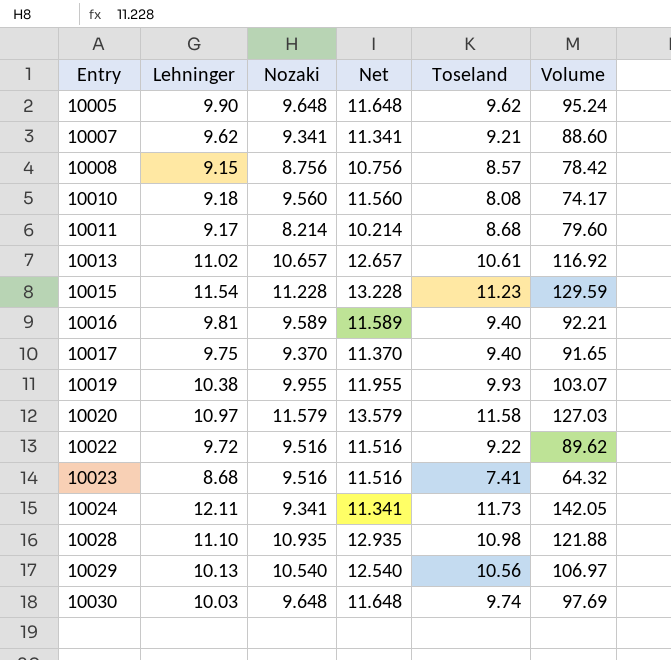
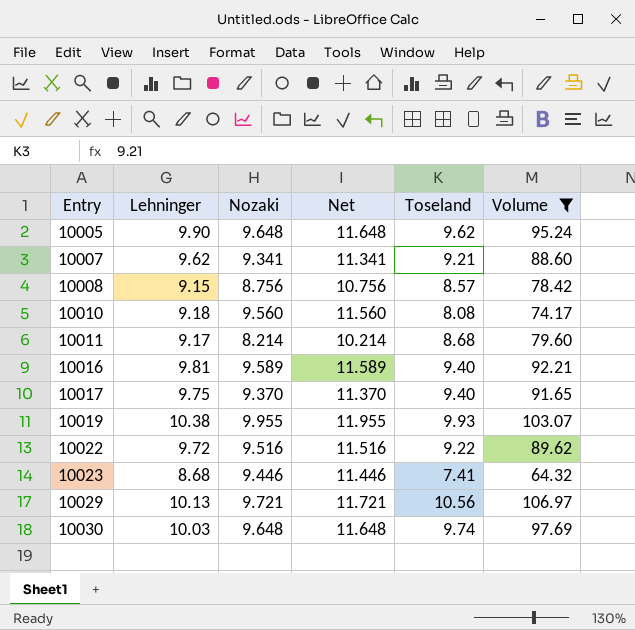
filter: none -> Volume <= 106.97
10023 | Nozaki: 9.516 -> 9.446
10023 | Net: 11.516 -> 11.446
10029 | Nozaki: 10.540 -> 9.721
10029 | Net: 12.540 -> 11.721

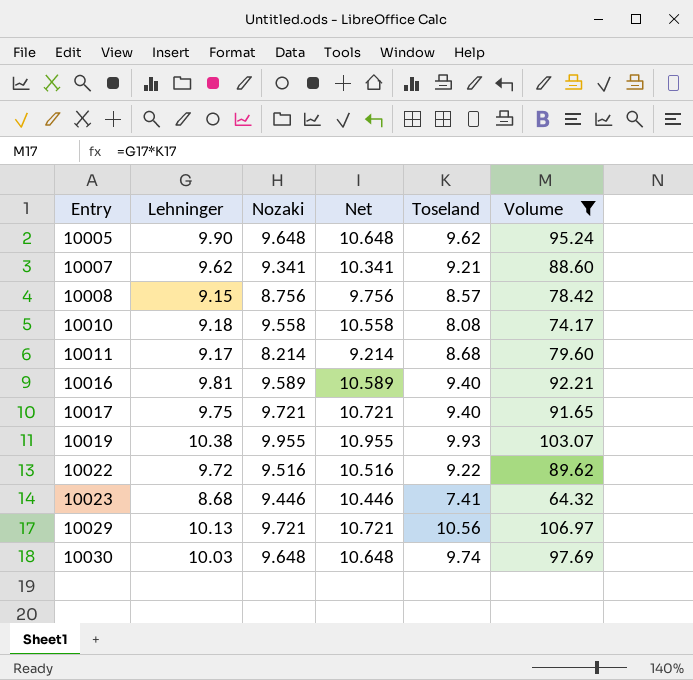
column Net | formula: [Nozaki] + 2 -> [Nozaki] + 1
10010 | Nozaki: 9.560 -> 9.558
10017 | Nozaki: 9.370 -> 9.721

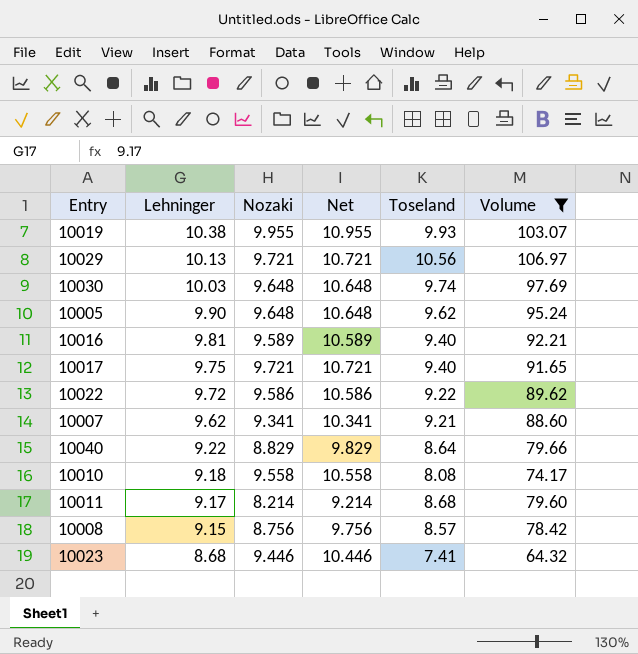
row order: Entry ascending -> Lehninger descending
10022 | Nozaki: 9.516 -> 9.586
10022 | Net: 10.516 -> 10.586
row 10040: none -> 9.22 | 8.829 | 9.829 | 8.64 | 79.66

